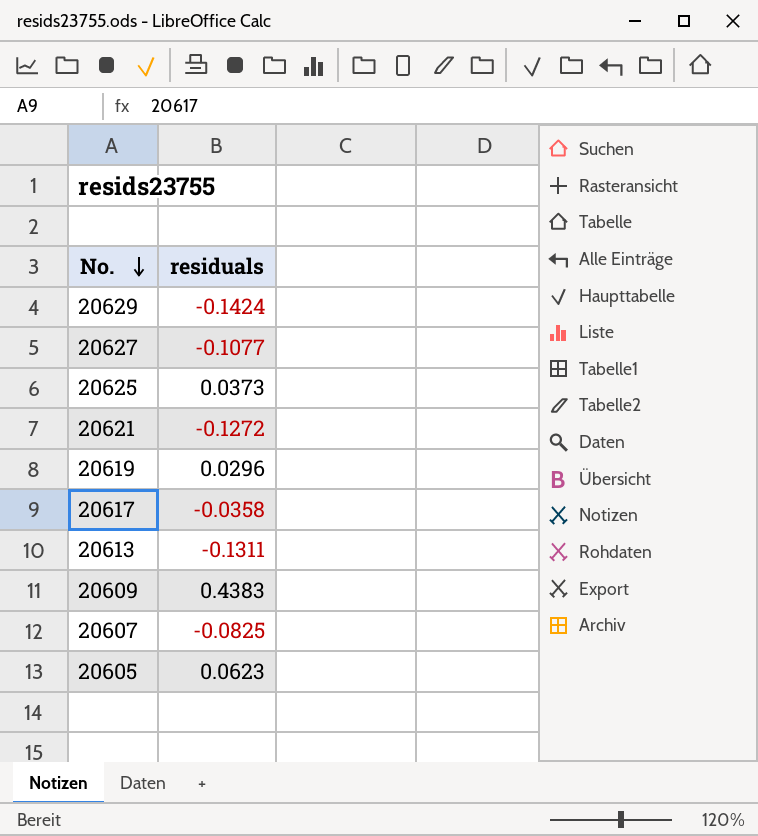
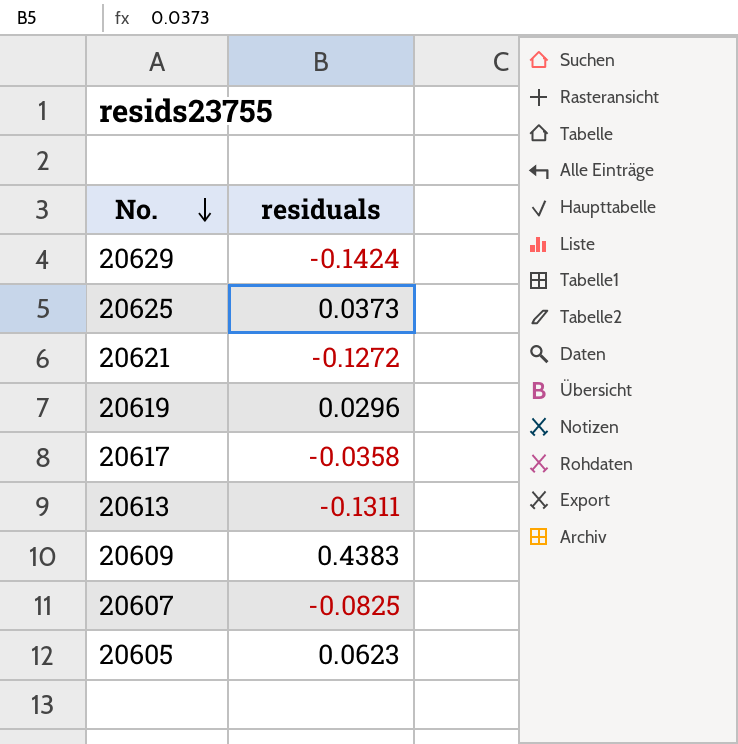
row 20627: -0.1077 -> none

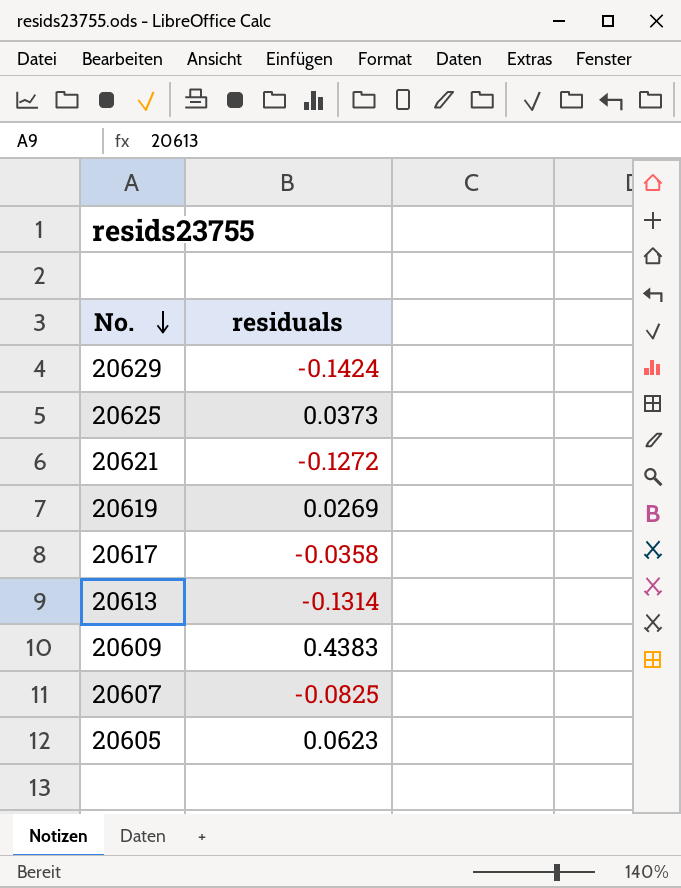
20619 | residuals: 0.0296 -> 0.0269
20613 | residuals: -0.1311 -> -0.1314

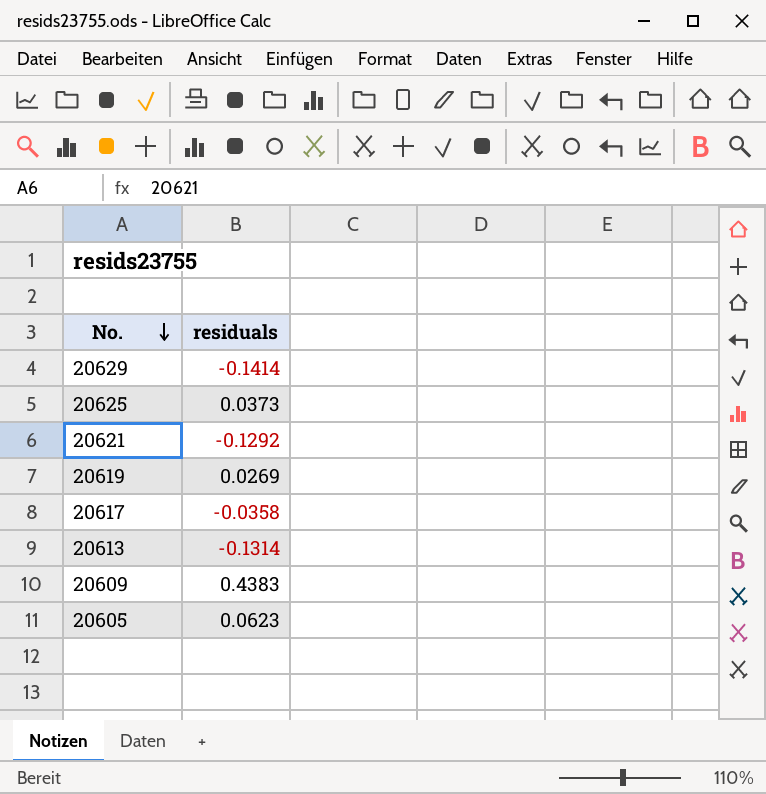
row 20607: -0.0825 -> none
20629 | residuals: -0.1424 -> -0.1414
20621 | residuals: -0.1272 -> -0.1292

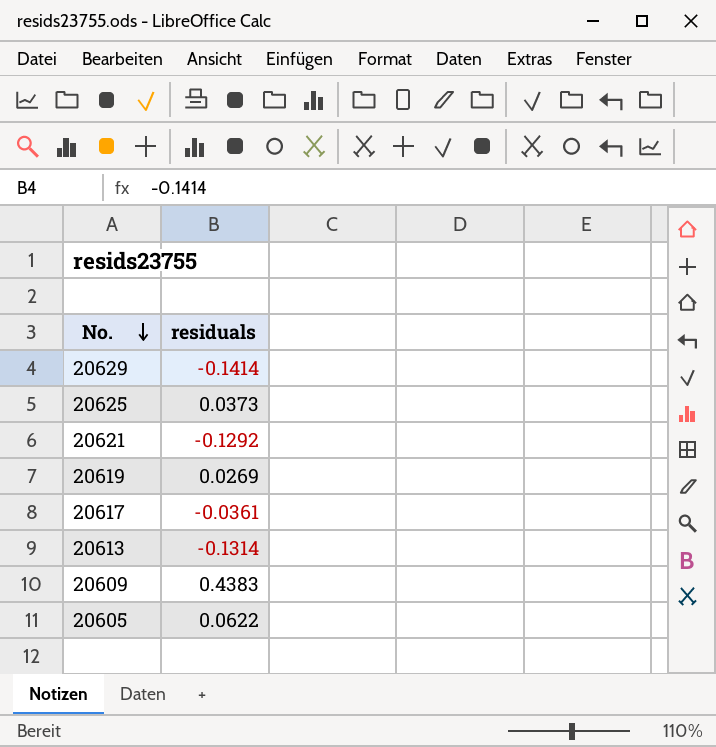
20617 | residuals: -0.0358 -> -0.0361
20605 | residuals: 0.0623 -> 0.0622

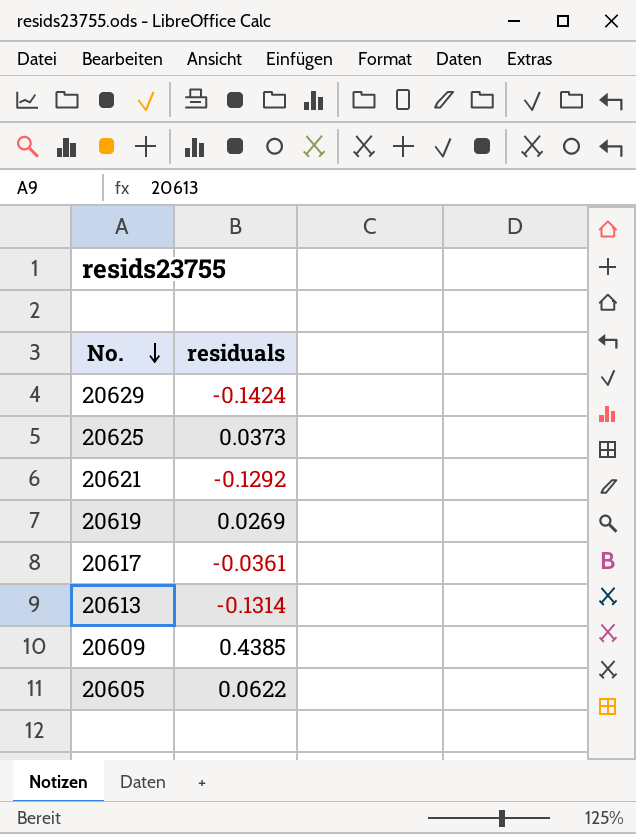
20629 | residuals: -0.1414 -> -0.1424
20609 | residuals: 0.4383 -> 0.4385

